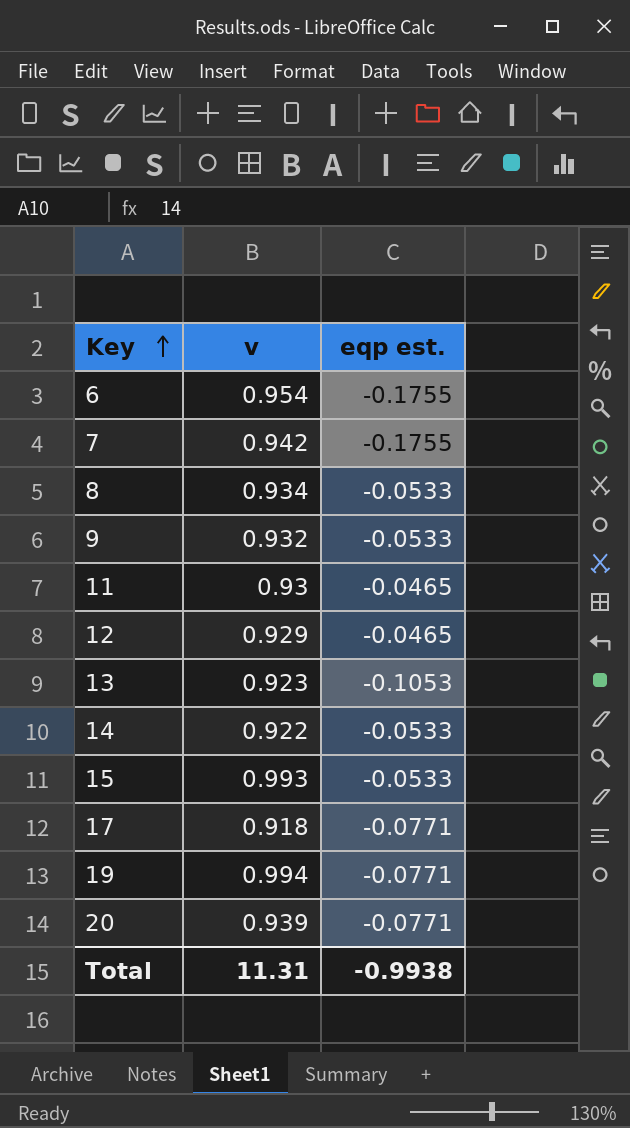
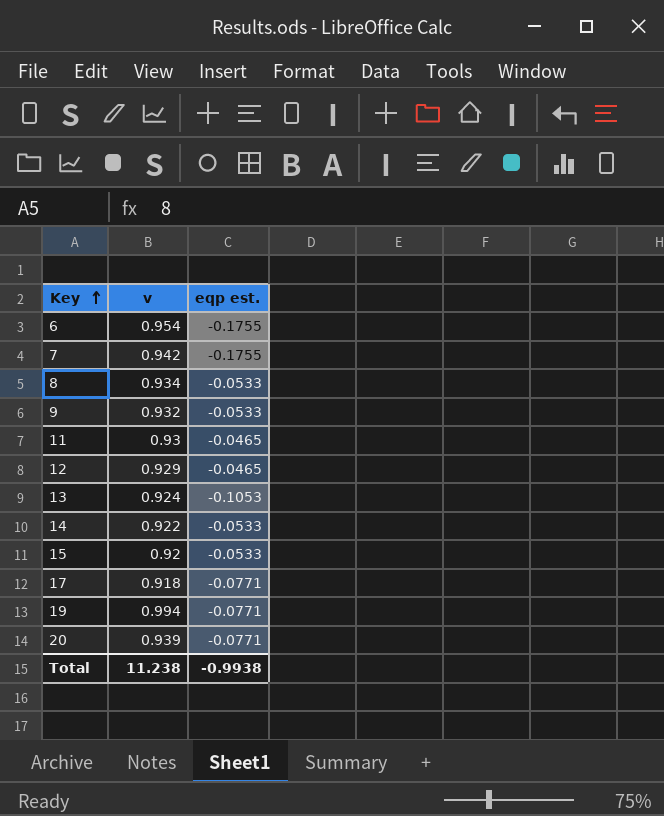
13 | v: 0.923 -> 0.924
15 | v: 0.993 -> 0.92
Total | v: 11.31 -> 11.238

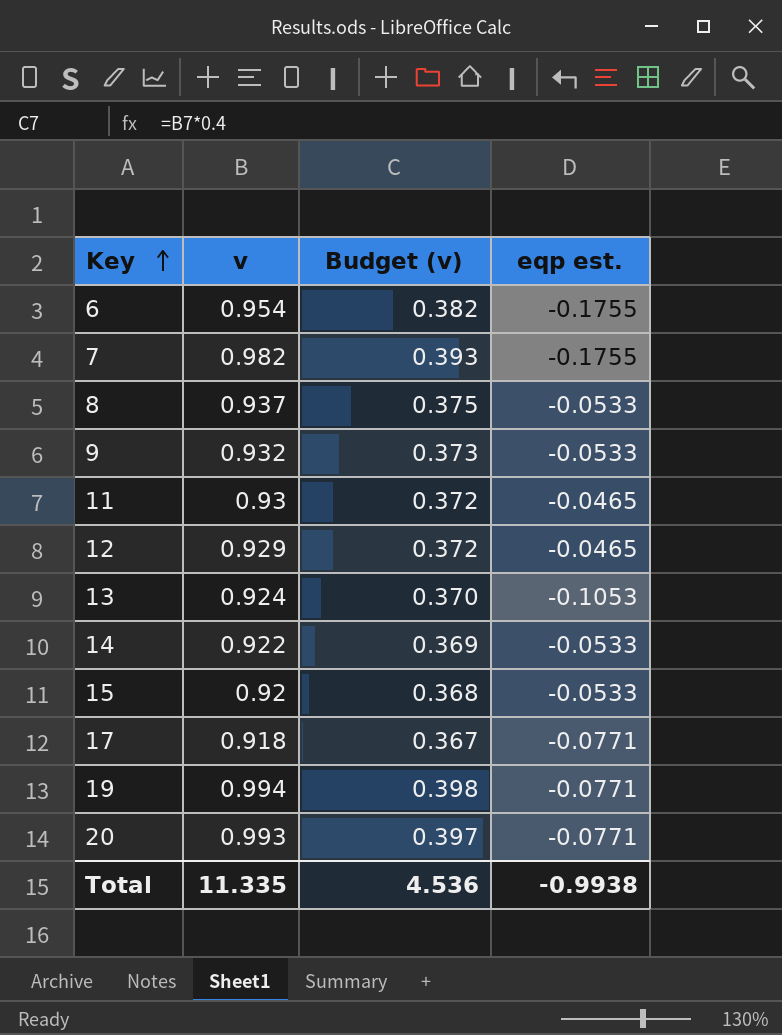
column Budget (v) | formula: none -> [v] * 0.4
7 | v: 0.942 -> 0.982
8 | v: 0.934 -> 0.937
20 | v: 0.939 -> 0.993
Total | v: 11.238 -> 11.335

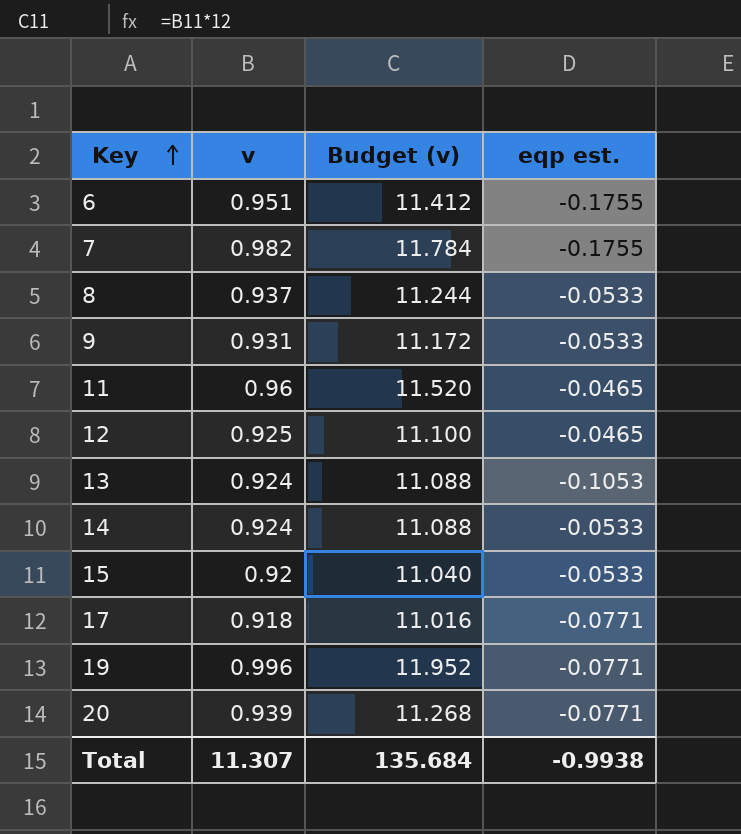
column Budget (v) | formula: [v] * 0.4 -> [v] * 12
6 | v: 0.954 -> 0.951
9 | v: 0.932 -> 0.931
11 | v: 0.93 -> 0.96
12 | v: 0.929 -> 0.925
14 | v: 0.922 -> 0.924
19 | v: 0.994 -> 0.996
20 | v: 0.993 -> 0.939
Total | v: 11.335 -> 11.307
Total | Budget (v): 4.536 -> 135.684

